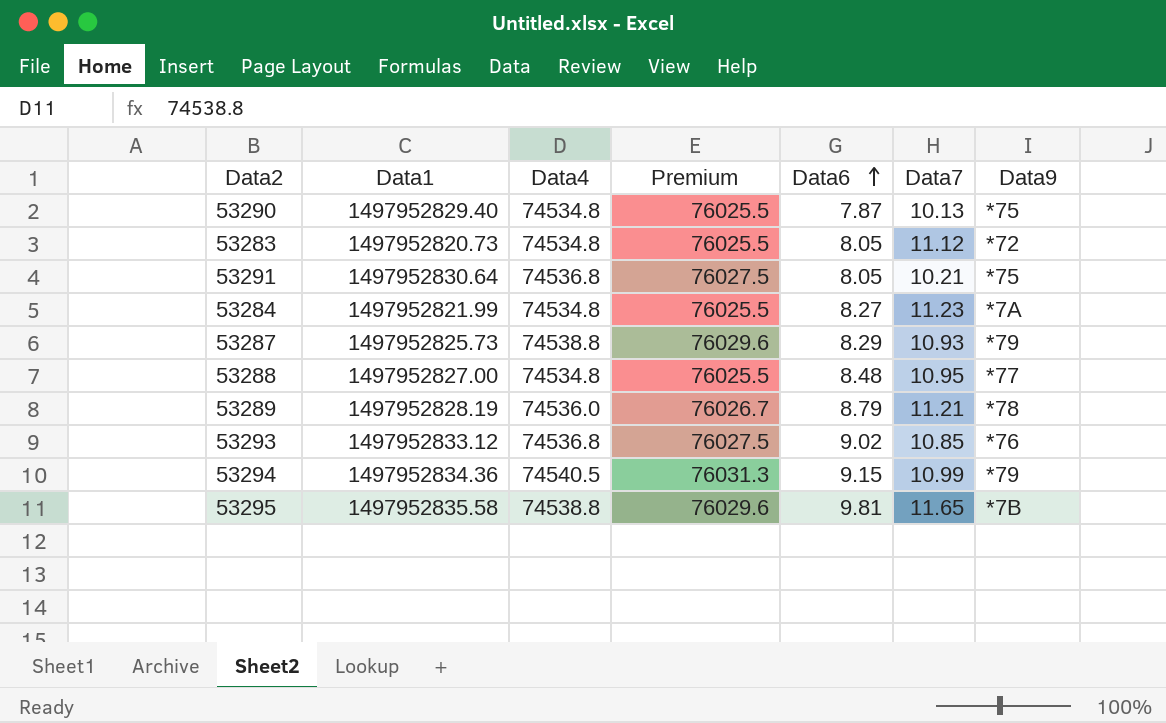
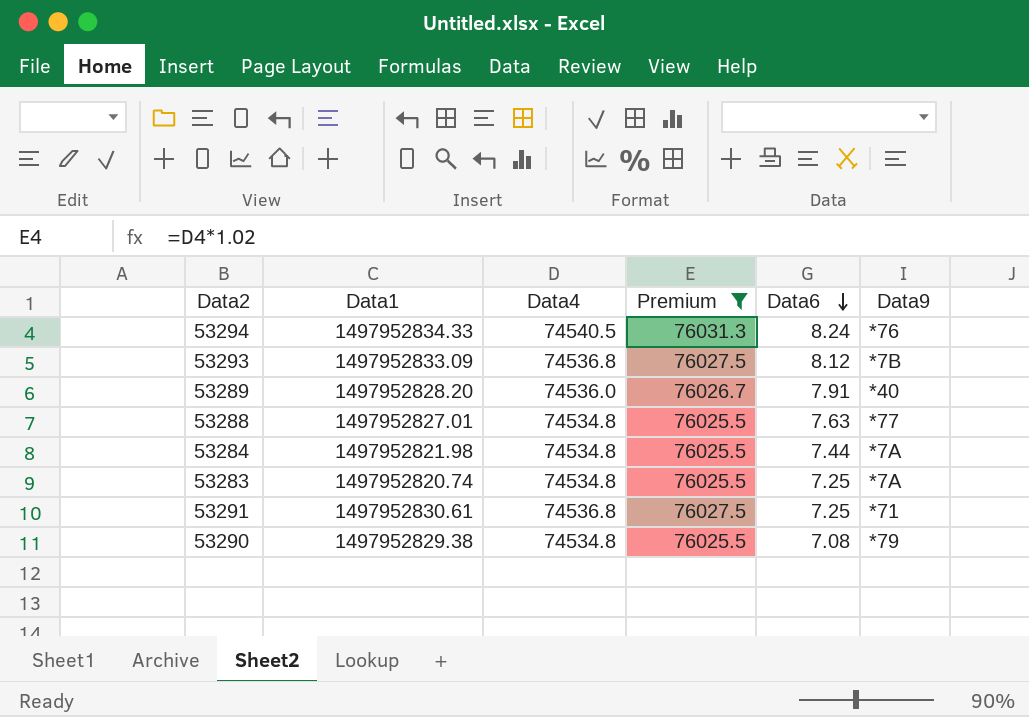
filter: none -> Premium != 76029.6
row order: Data6 ascending -> Data6 descending
column Data7 | position: 6 -> none
53294 | Data1: 1497952834.36 -> 1497952834.33
53294 | Data6: 9.15 -> 8.24
53294 | Data9: *79 -> *76
53293 | Data1: 1497952833.12 -> 1497952833.09
53293 | Data6: 9.02 -> 8.12
53293 | Data9: *76 -> *7B
53289 | Data1: 1497952828.19 -> 1497952828.20
53289 | Data6: 8.79 -> 7.91
53289 | Data9: *78 -> *40
53288 | Data1: 1497952827.00 -> 1497952827.01
53288 | Data6: 8.48 -> 7.63
53284 | Data1: 1497952821.99 -> 1497952821.98
53284 | Data6: 8.27 -> 7.44
53283 | Data1: 1497952820.73 -> 1497952820.74
53283 | Data6: 8.05 -> 7.25
53283 | Data9: *72 -> *7A
53291 | Data1: 1497952830.64 -> 1497952830.61
53291 | Data6: 8.05 -> 7.25
53291 | Data9: *75 -> *71
53290 | Data1: 1497952829.40 -> 1497952829.38
53290 | Data6: 7.87 -> 7.08
53290 | Data9: *75 -> *79

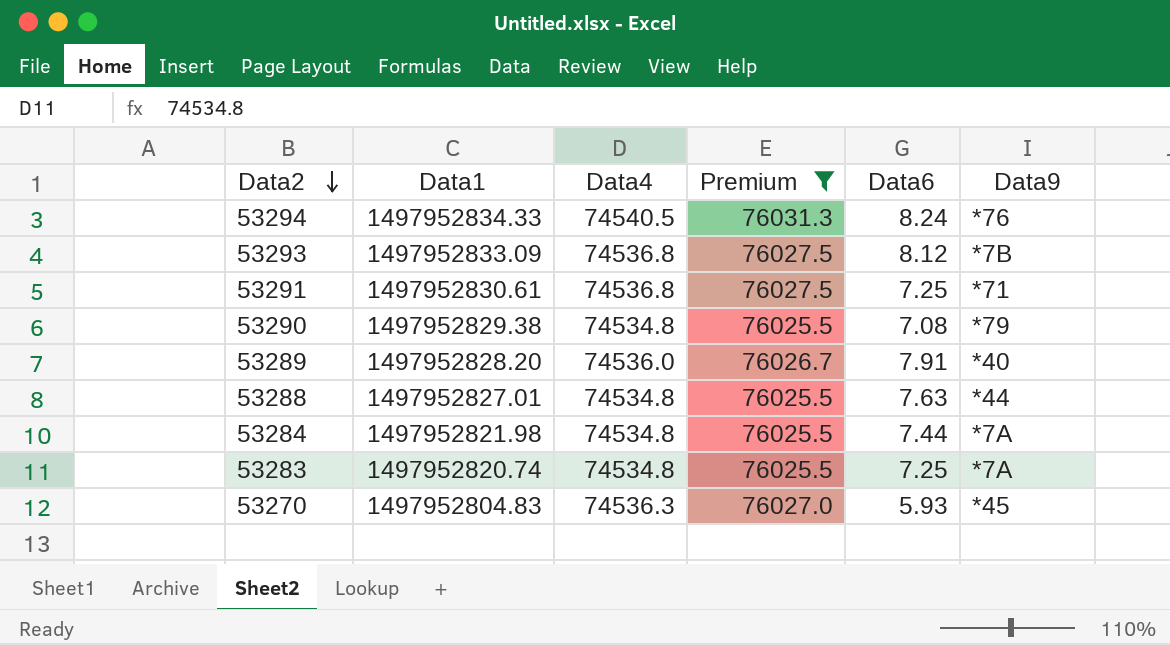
row order: Data6 descending -> Data2 descending
53288 | Data9: *77 -> *44
row 53270: none -> 1497952804.83 | 74536.3 | 76027.0 | 5.93 | *45

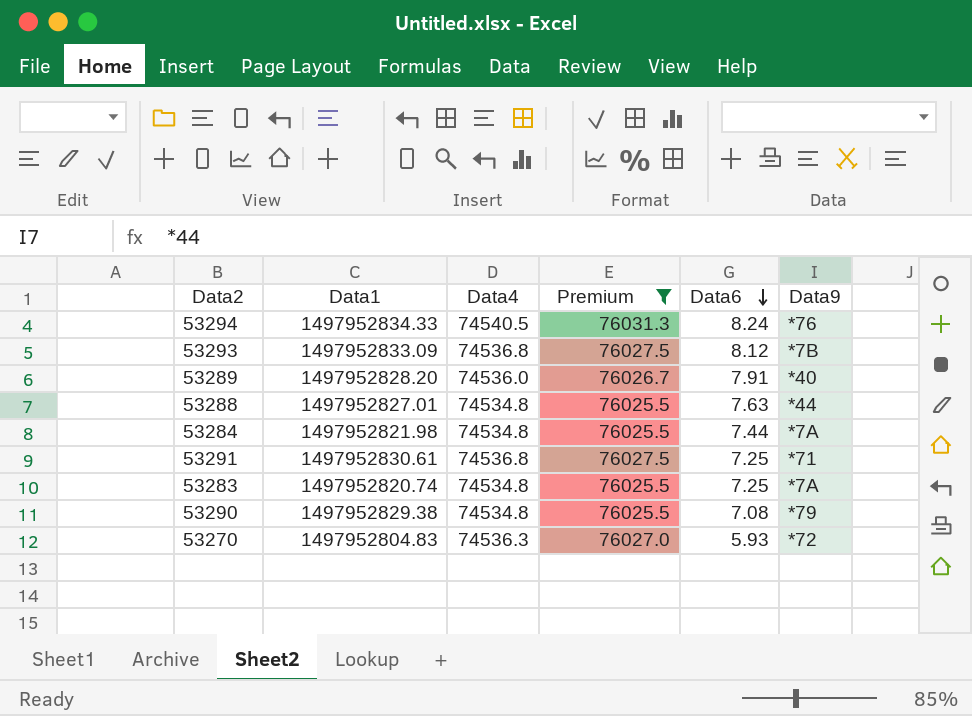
row order: Data2 descending -> Data6 descending
53270 | Data9: *45 -> *72

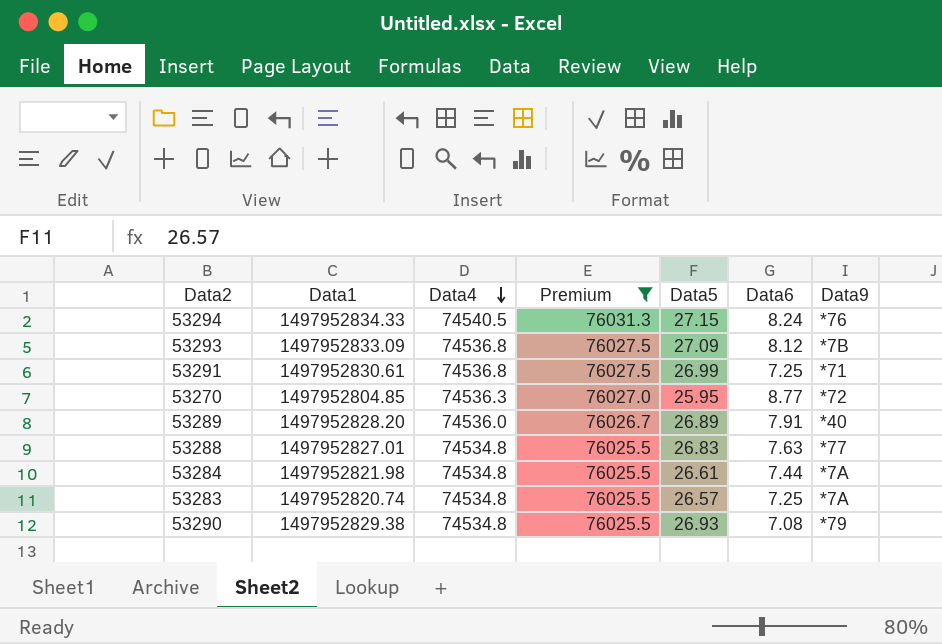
row order: Data6 descending -> Data4 descending
column Data5 | position: none -> 5
53270 | Data1: 1497952804.83 -> 1497952804.85
53270 | Data6: 5.93 -> 8.77
53288 | Data9: *44 -> *77

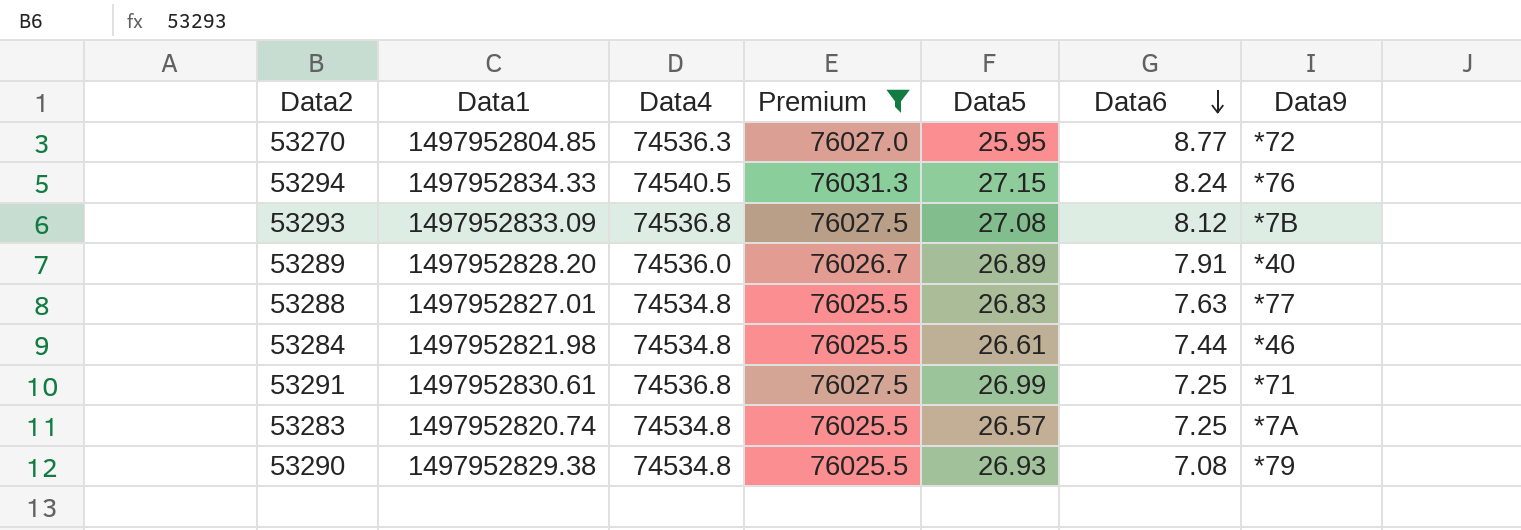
row order: Data4 descending -> Data6 descending
53293 | Data5: 27.09 -> 27.08
53284 | Data9: *7A -> *46

